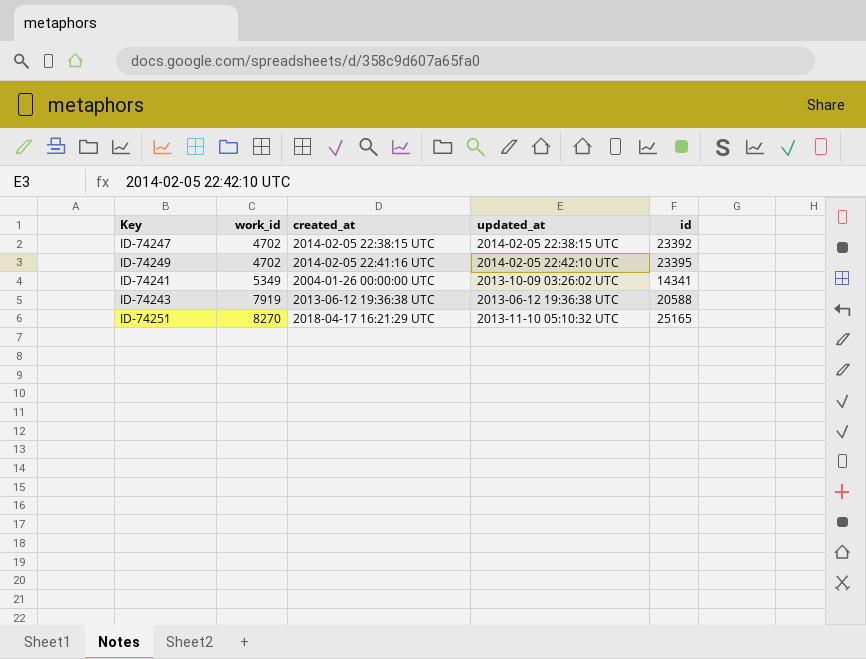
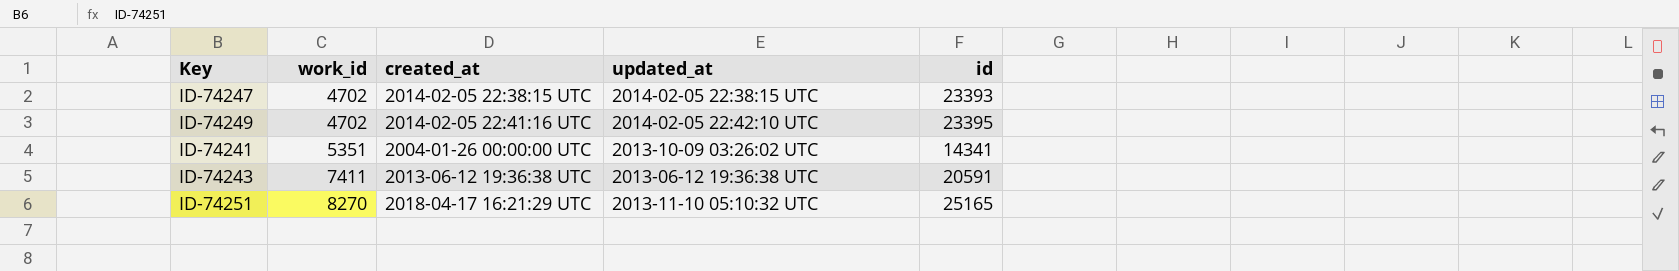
ID-74247 | id: 23392 -> 23393
ID-74241 | work_id: 5349 -> 5351
ID-74243 | work_id: 7919 -> 7411
ID-74243 | id: 20588 -> 20591

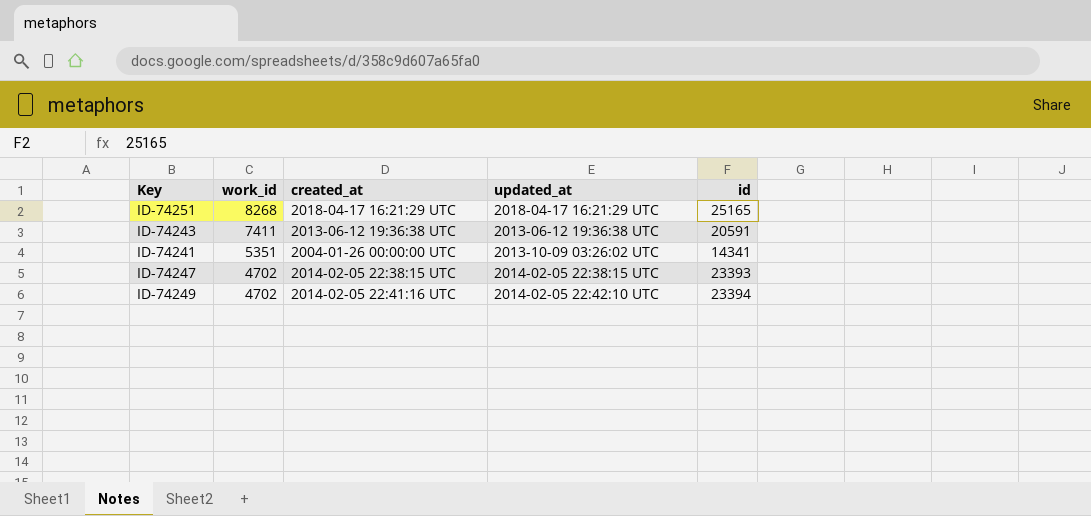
row order: work_id ascending -> work_id descending
ID-74251 | work_id: 8270 -> 8268
ID-74251 | updated_at: 2013-11-10 05:10:32 UTC -> 2018-04-17 16:21:29 UTC
ID-74249 | id: 23395 -> 23394

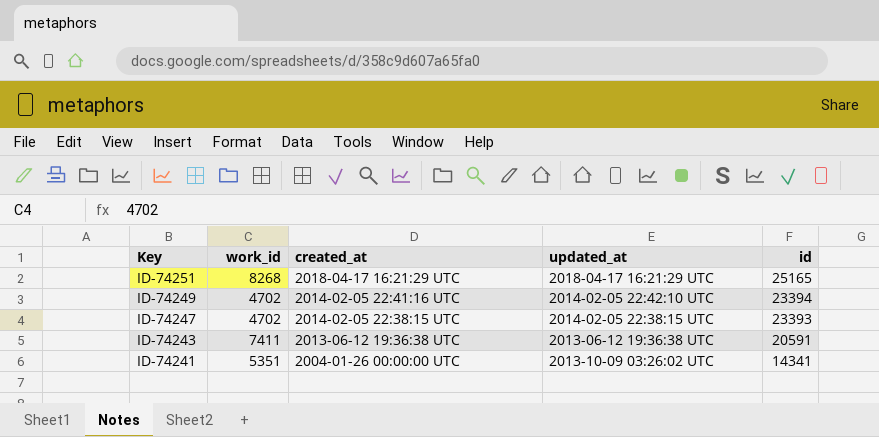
row order: work_id descending -> Key descending

